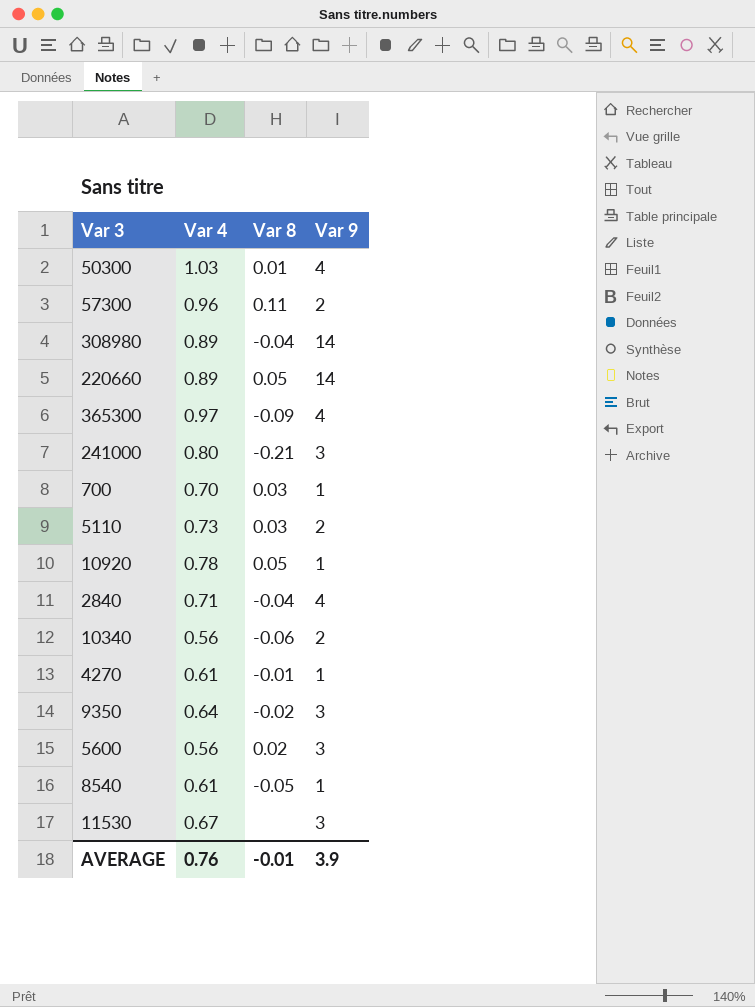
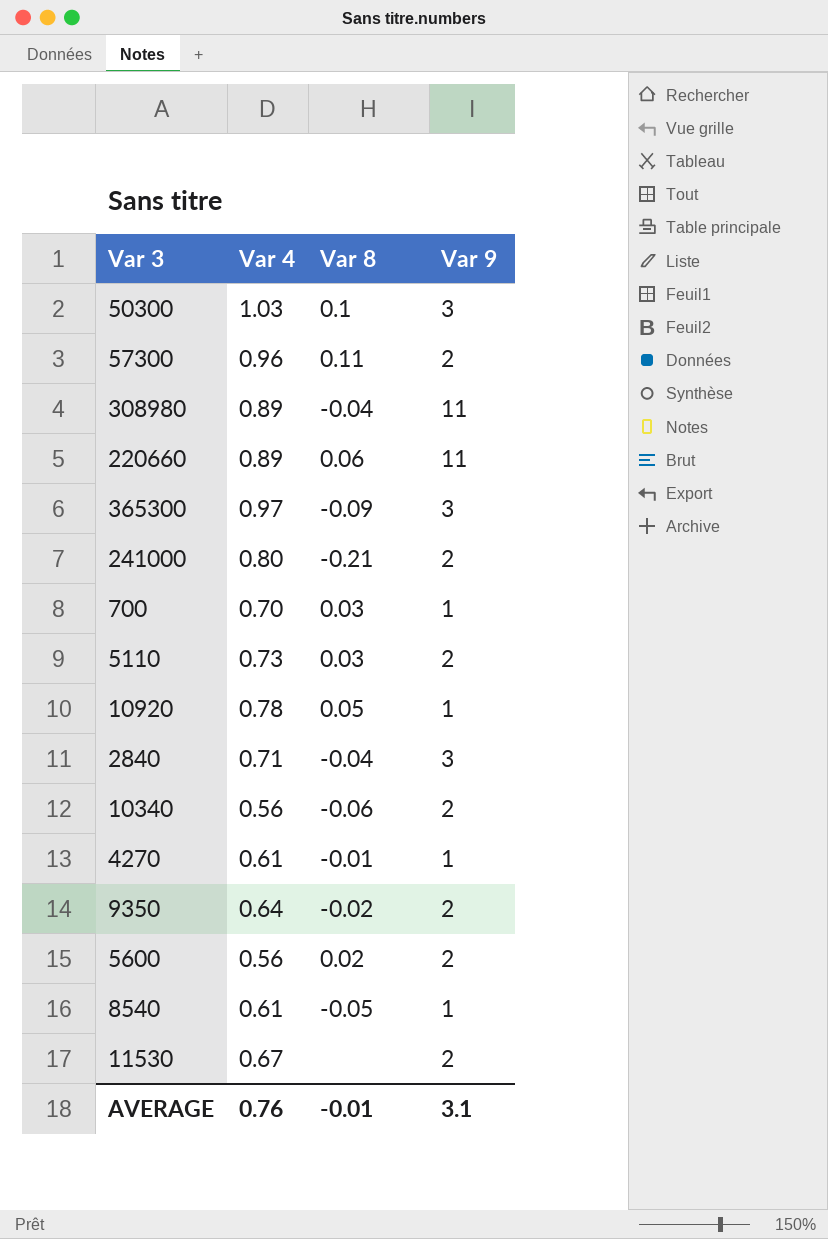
50300 | Var 8: 0.01 -> 0.1
50300 | Var 9: 4 -> 3
308980 | Var 9: 14 -> 11
220660 | Var 8: 0.05 -> 0.06
220660 | Var 9: 14 -> 11
365300 | Var 9: 4 -> 3
241000 | Var 9: 3 -> 2
2840 | Var 9: 4 -> 3
9350 | Var 9: 3 -> 2
5600 | Var 9: 3 -> 2
11530 | Var 9: 3 -> 2
AVERAGE | Var 9: 3.9 -> 3.1

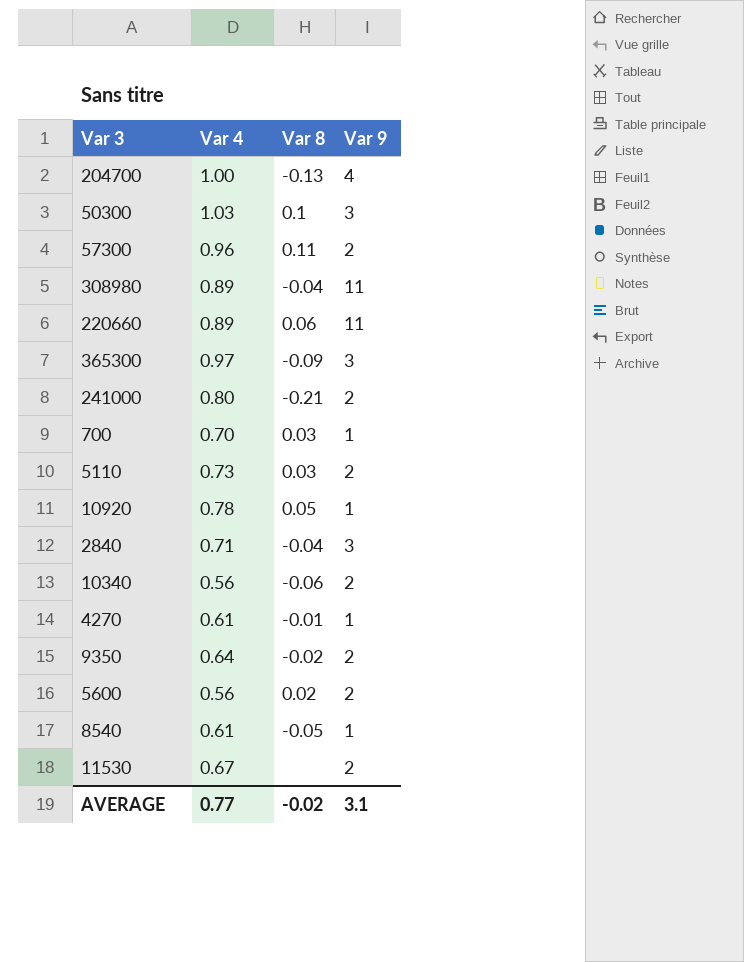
row 204700: none -> 1.00 | -0.13 | 4
AVERAGE | Var 4: 0.76 -> 0.77
AVERAGE | Var 8: -0.01 -> -0.02

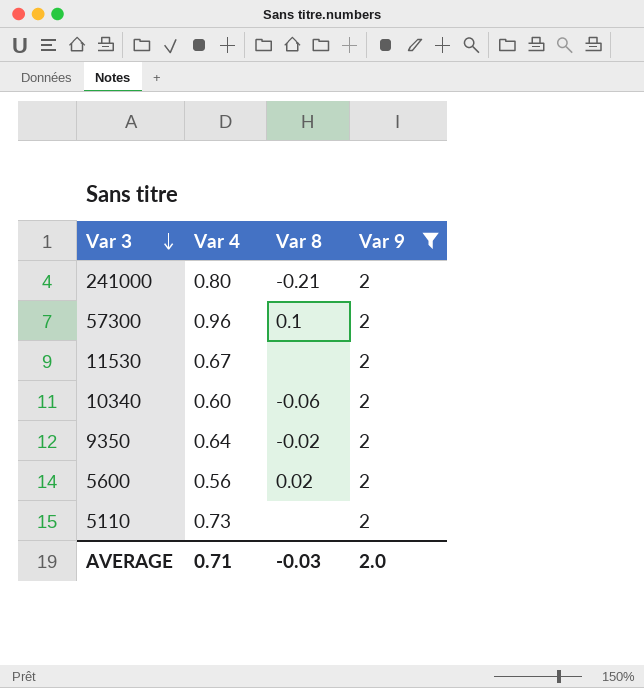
filter: none -> Var 9 = 2
row order: none -> Var 3 descending
57300 | Var 8: 0.11 -> 0.1
10340 | Var 4: 0.56 -> 0.60
5110 | Var 8: 0.03 -> none
AVERAGE | Var 4: 0.77 -> 0.71
AVERAGE | Var 8: -0.02 -> -0.03
AVERAGE | Var 9: 3.1 -> 2.0

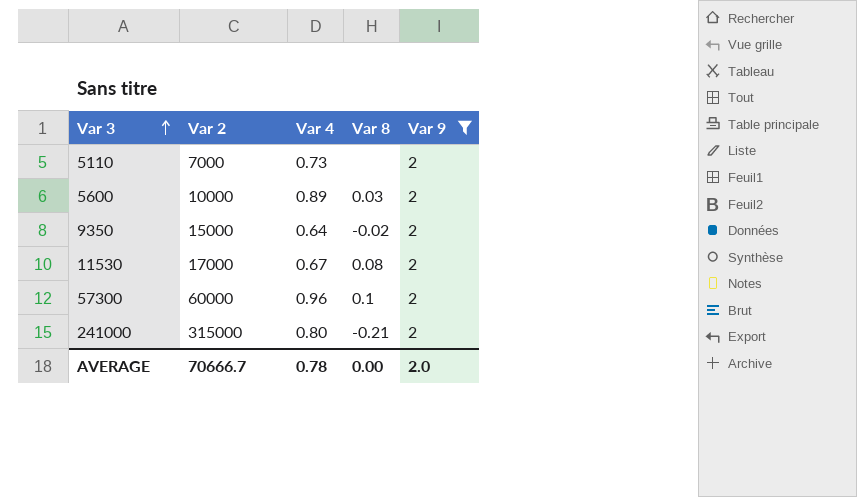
row order: Var 3 descending -> Var 3 ascending
column Var 2 | position: none -> 2
row 10340: 0.60 | -0.06 | 2 -> none
5600 | Var 4: 0.56 -> 0.89
5600 | Var 8: 0.02 -> 0.03
11530 | Var 8: none -> 0.08
AVERAGE | Var 4: 0.71 -> 0.78
AVERAGE | Var 8: -0.03 -> 0.00

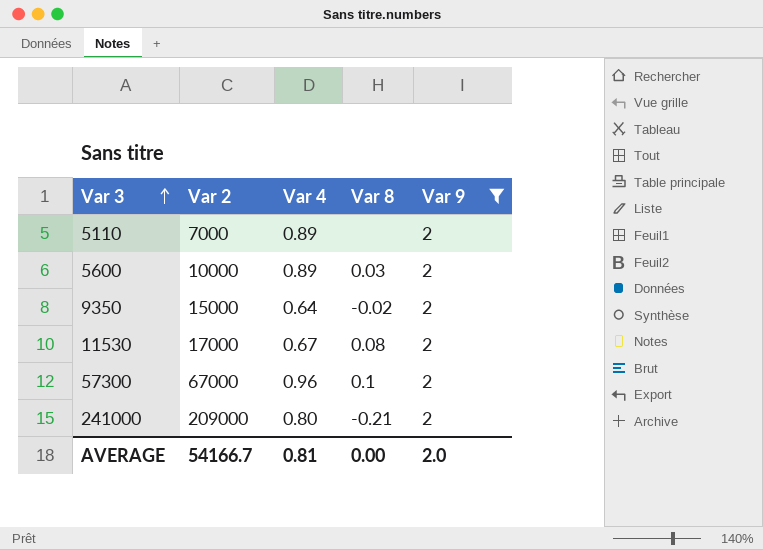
5110 | Var 4: 0.73 -> 0.89
57300 | Var 2: 60000 -> 67000
241000 | Var 2: 315000 -> 209000
AVERAGE | Var 2: 70666.7 -> 54166.7
AVERAGE | Var 4: 0.78 -> 0.81

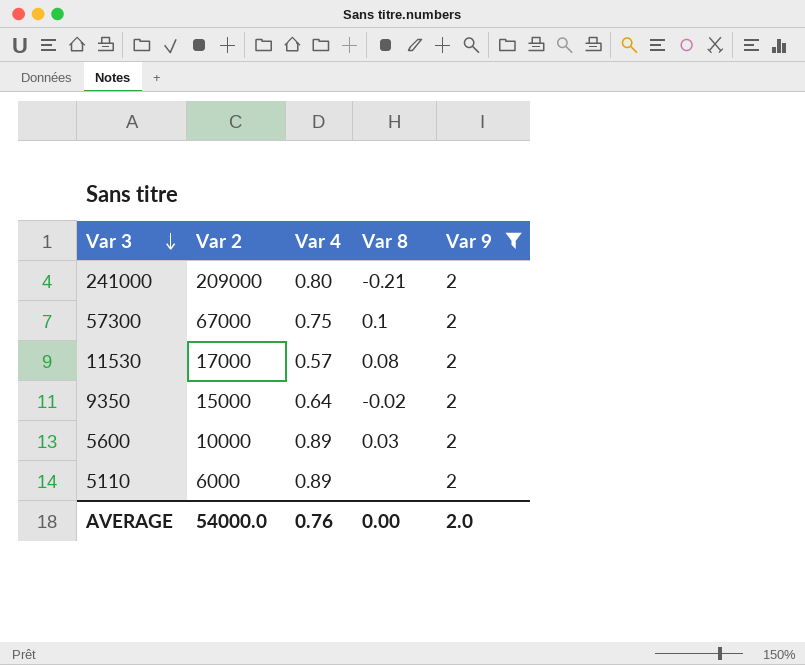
row order: Var 3 ascending -> Var 3 descending
57300 | Var 4: 0.96 -> 0.75
11530 | Var 4: 0.67 -> 0.57
5110 | Var 2: 7000 -> 6000
AVERAGE | Var 2: 54166.7 -> 54000.0
AVERAGE | Var 4: 0.81 -> 0.76

